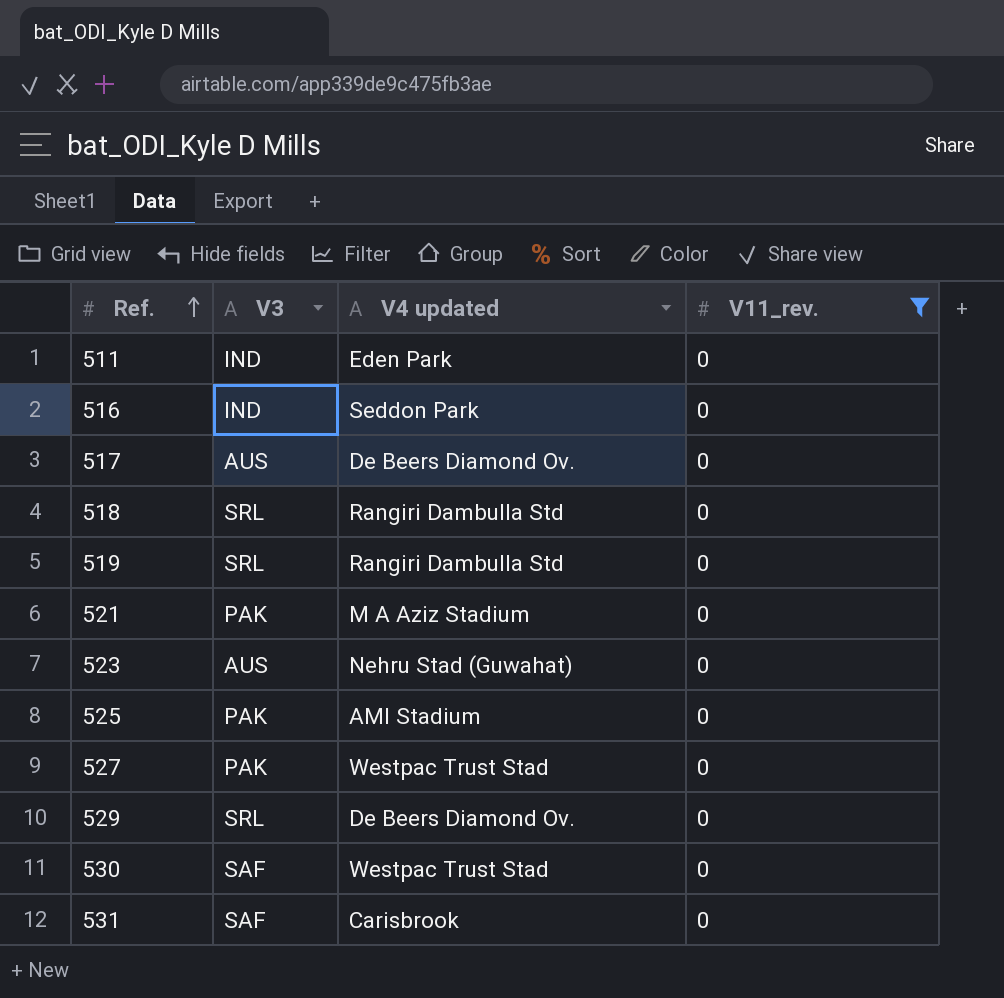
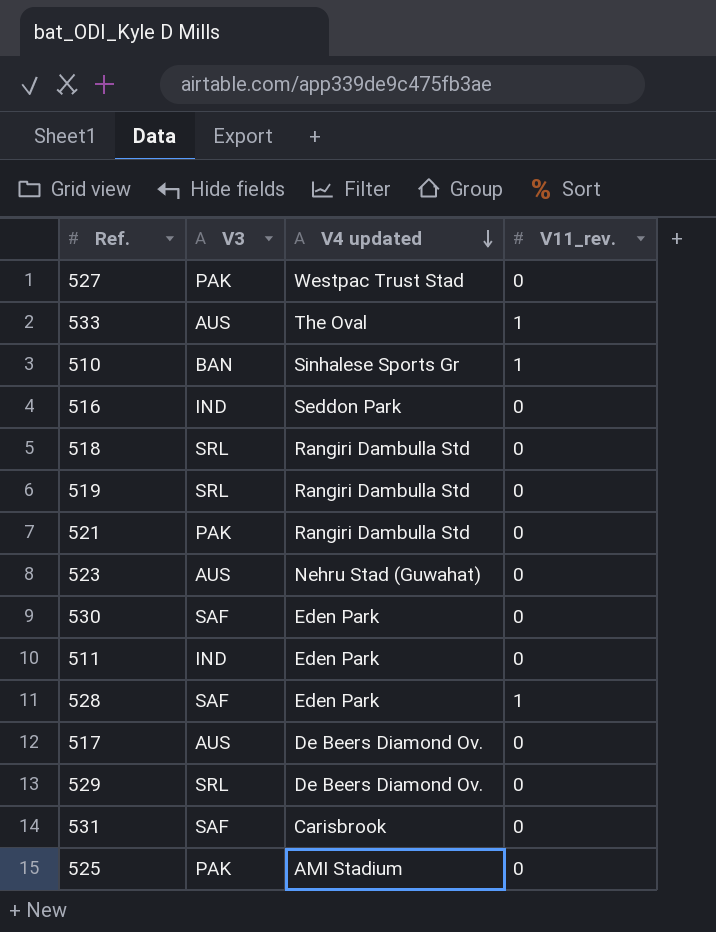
filter: V11_rev. = 0 -> none
row order: Ref. ascending -> V4 updated descending
521 | V4 updated: M A Aziz Stadium -> Rangiri Dambulla Std
530 | V4 updated: Westpac Trust Stad -> Eden Park

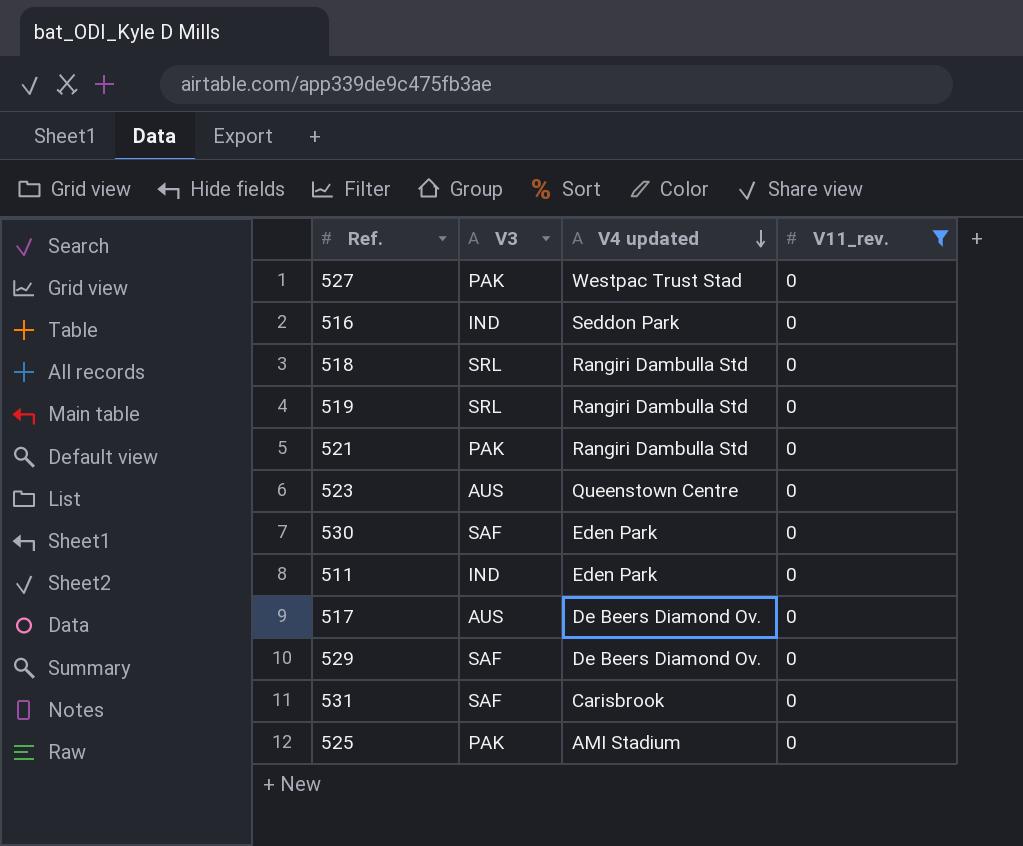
filter: none -> V11_rev. = 0
523 | V4 updated: Nehru Stad (Guwahat) -> Queenstown Centre
529 | V3: SRL -> SAF

